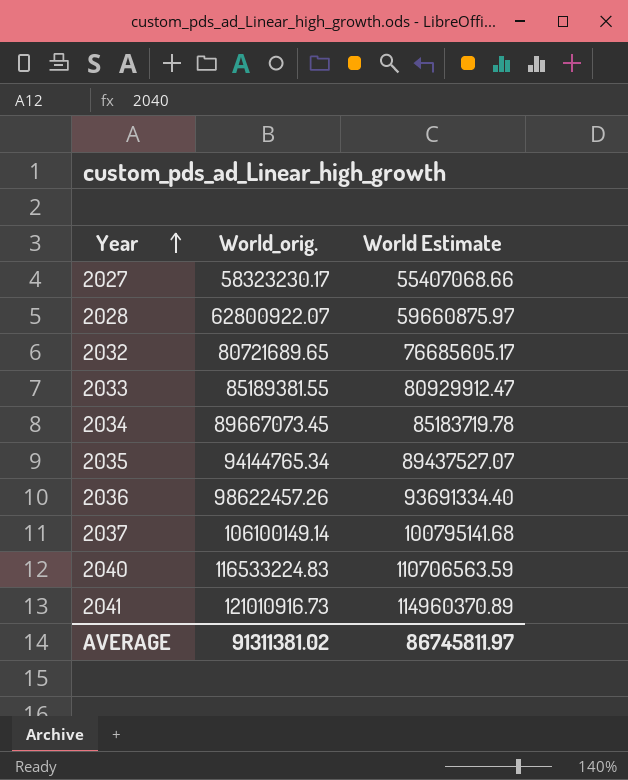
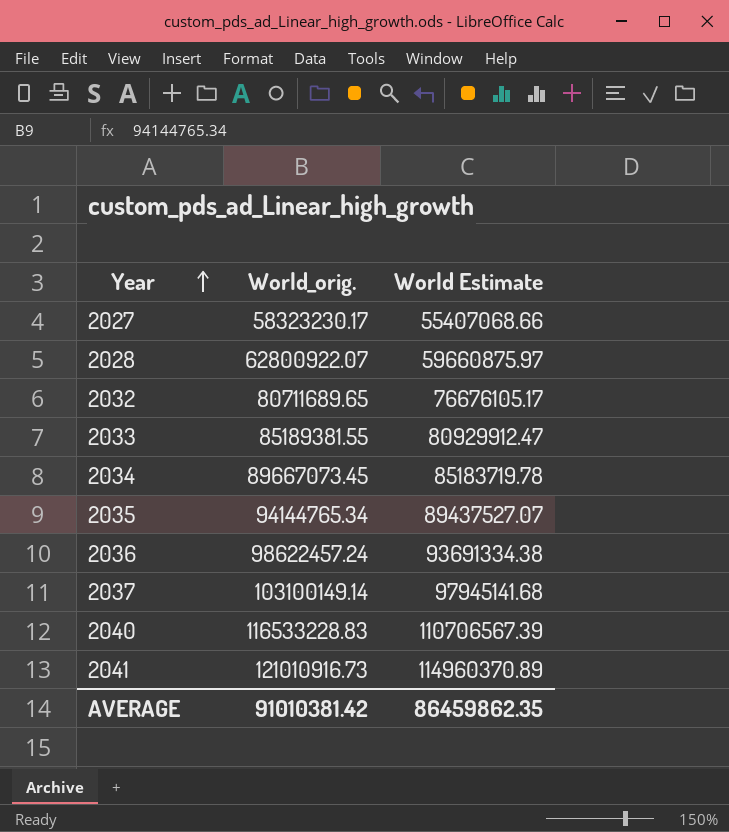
2032 | World_orig.: 80721689.65 -> 80711689.65
2032 | World Estimate: 76685605.17 -> 76676105.17
2036 | World_orig.: 98622457.26 -> 98622457.24
2036 | World Estimate: 93691334.40 -> 93691334.38
2037 | World_orig.: 106100149.14 -> 103100149.14
2037 | World Estimate: 100795141.68 -> 97945141.68
2040 | World_orig.: 116533224.83 -> 116533228.83
2040 | World Estimate: 110706563.59 -> 110706567.39
AVERAGE | World_orig.: 91311381.02 -> 91010381.42
AVERAGE | World Estimate: 86745811.97 -> 86459862.35

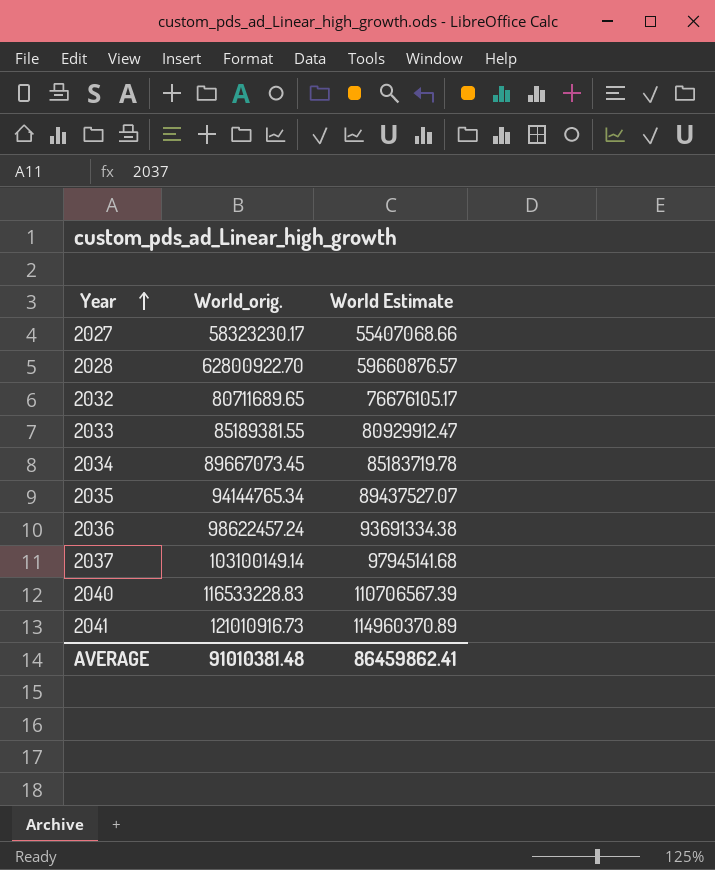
2028 | World_orig.: 62800922.07 -> 62800922.70
2028 | World Estimate: 59660875.97 -> 59660876.57
AVERAGE | World_orig.: 91010381.42 -> 91010381.48
AVERAGE | World Estimate: 86459862.35 -> 86459862.41

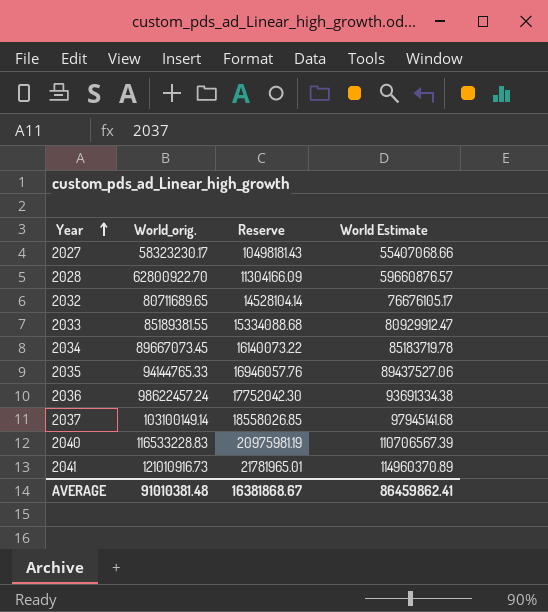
column Reserve | formula: none -> [World_orig.] * 0.18
2035 | World_orig.: 94144765.34 -> 94144765.33
2035 | World Estimate: 89437527.07 -> 89437527.06

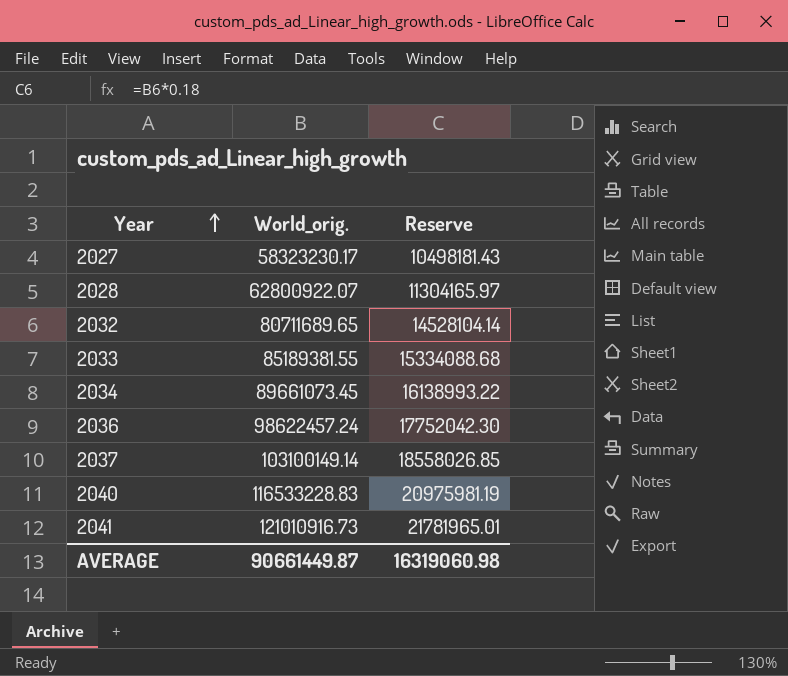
column World Estimate | formula: [World_orig.] * 0.95 -> none
row 2035: 94144765.33 | 16946057.76 | 89437527.06 -> none
2028 | World_orig.: 62800922.70 -> 62800922.07
2028 | Reserve: 11304166.09 -> 11304165.97
2034 | World_orig.: 89667073.45 -> 89661073.45
2034 | Reserve: 16140073.22 -> 16138993.22
AVERAGE | World_orig.: 91010381.48 -> 90661449.87
AVERAGE | Reserve: 16381868.67 -> 16319060.98

